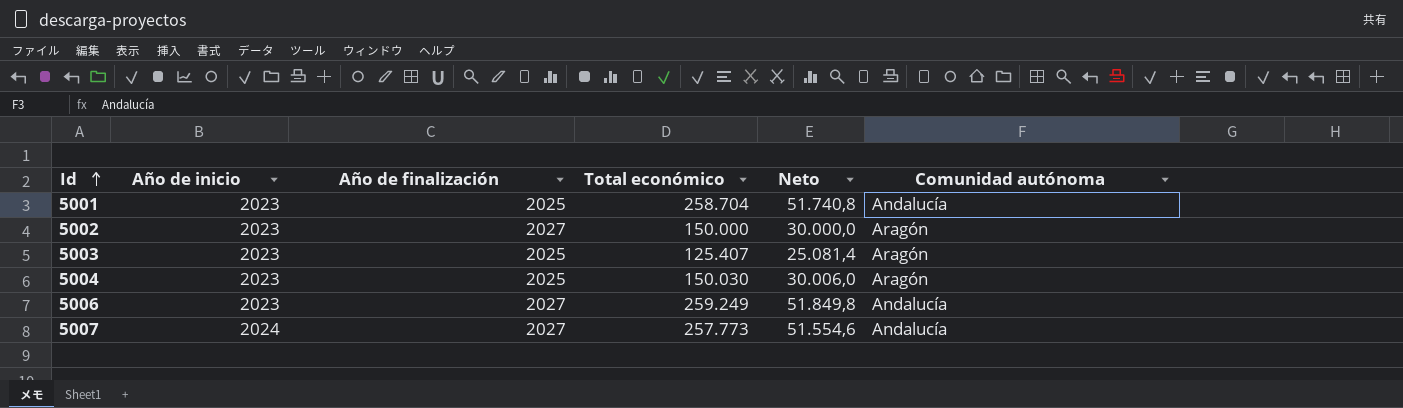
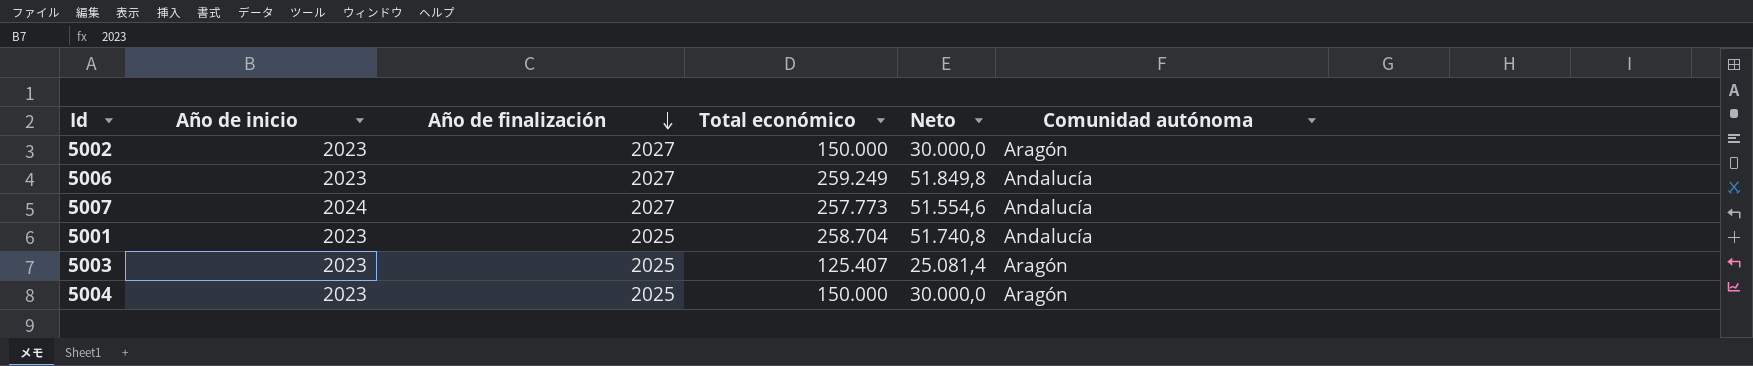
row order: Id ascending -> Año de finalización descending
5004 | Total económico: 150.030 -> 150.000
5004 | Neto: 30.006,0 -> 30.000,0

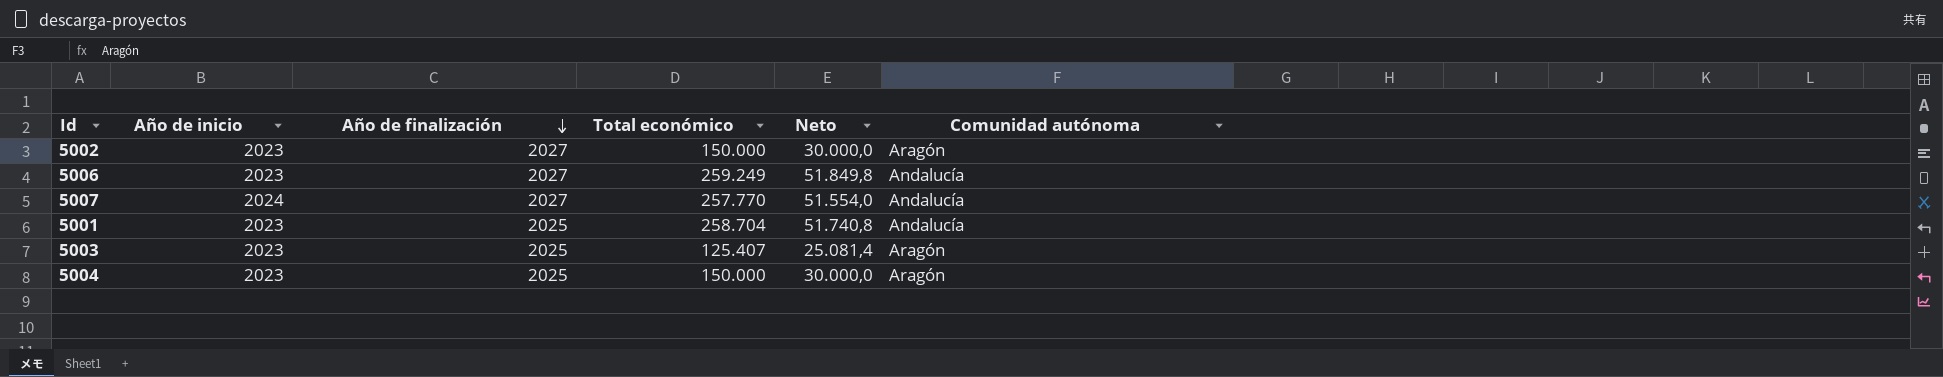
5007 | Total económico: 257.773 -> 257.770
5007 | Neto: 51.554,6 -> 51.554,0

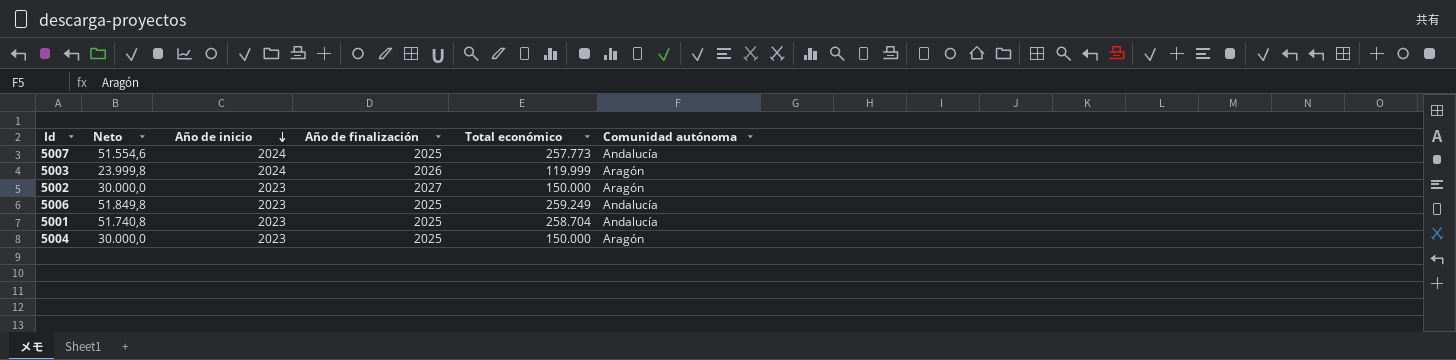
row order: Año de finalización descending -> Año de inicio descending
column Neto | position: 5 -> 2
5007 | Neto: 51.554,0 -> 51.554,6
5007 | Año de finalización: 2027 -> 2025
5007 | Total económico: 257.770 -> 257.773
5003 | Neto: 25.081,4 -> 23.999,8
5003 | Año de inicio: 2023 -> 2024
5003 | Año de finalización: 2025 -> 2026
5003 | Total económico: 125.407 -> 119.999
5006 | Año de finalización: 2027 -> 2025

